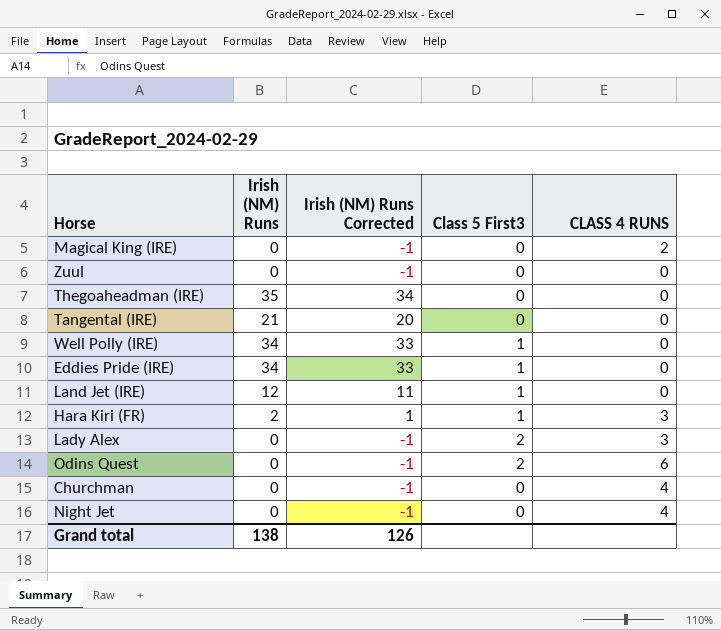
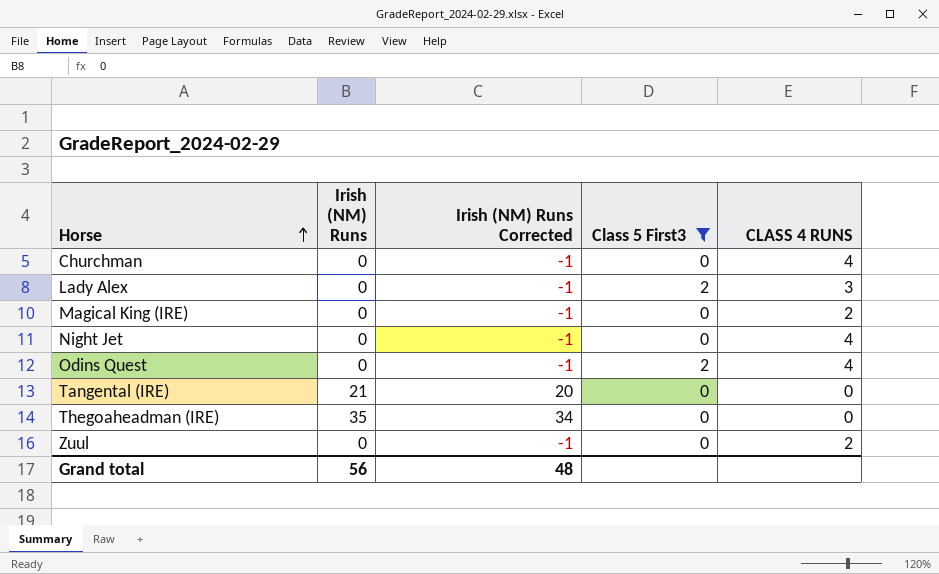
filter: none -> Class 5 First3 != 1
row order: none -> Horse ascending
Odins Quest | CLASS 4 RUNS: 6 -> 4
Zuul | CLASS 4 RUNS: 0 -> 2
Grand total | Irish (NM) Runs: 138 -> 56
Grand total | Irish (NM) Runs Corrected: 126 -> 48

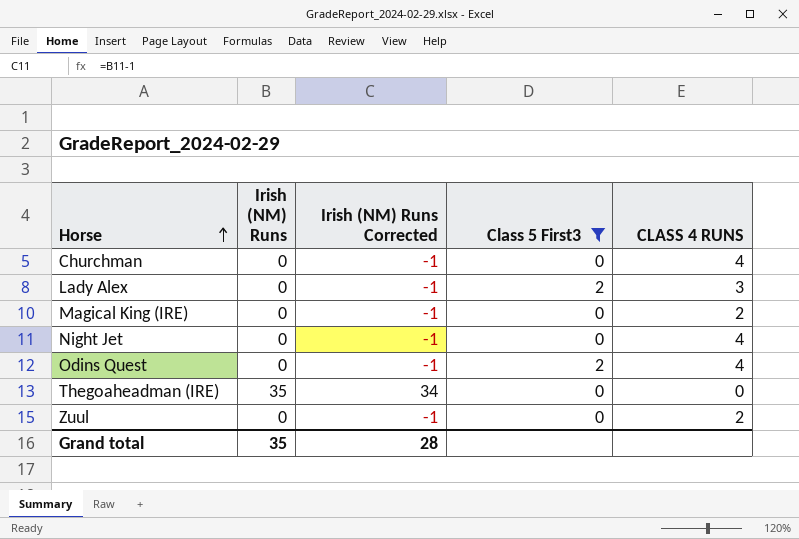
row Tangental (IRE): 21 | 20 | 0 | 0 -> none
Grand total | Irish (NM) Runs: 56 -> 35
Grand total | Irish (NM) Runs Corrected: 48 -> 28

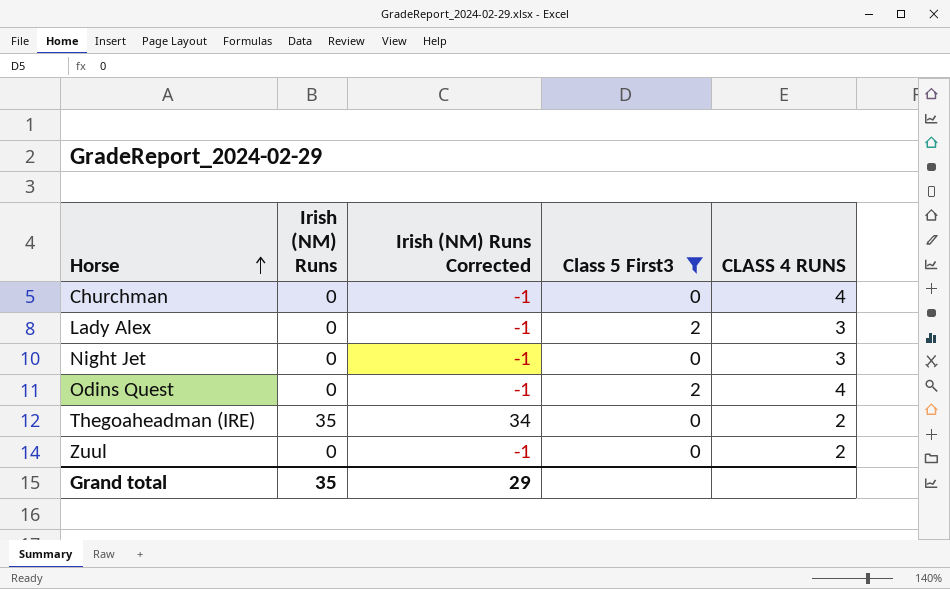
row Magical King (IRE): 0 | -1 | 0 | 2 -> none
Night Jet | CLASS 4 RUNS: 4 -> 3
Thegoaheadman (IRE) | CLASS 4 RUNS: 0 -> 2
Grand total | Irish (NM) Runs Corrected: 28 -> 29

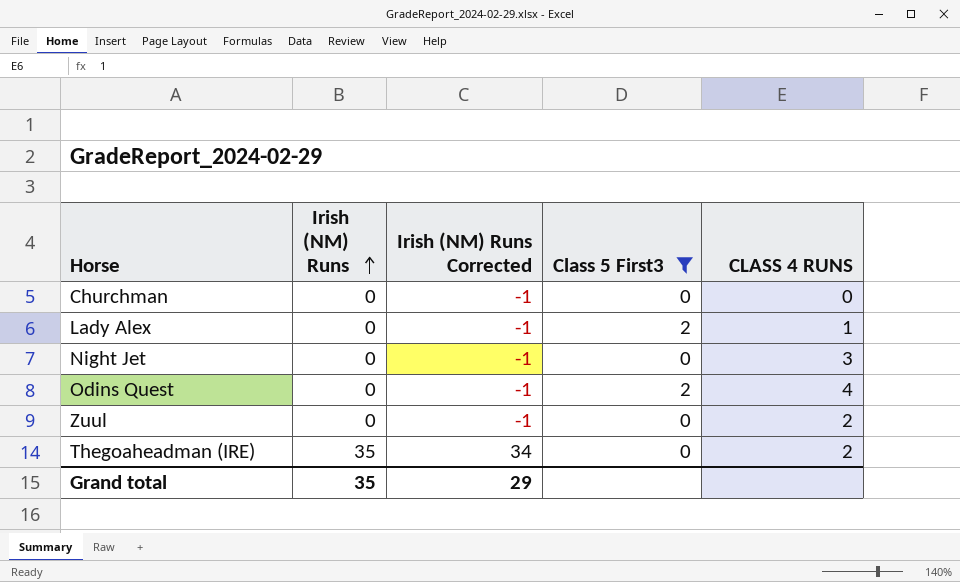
row order: Horse ascending -> Irish (NM) Runs ascending
Churchman | CLASS 4 RUNS: 4 -> 0
Lady Alex | CLASS 4 RUNS: 3 -> 1

